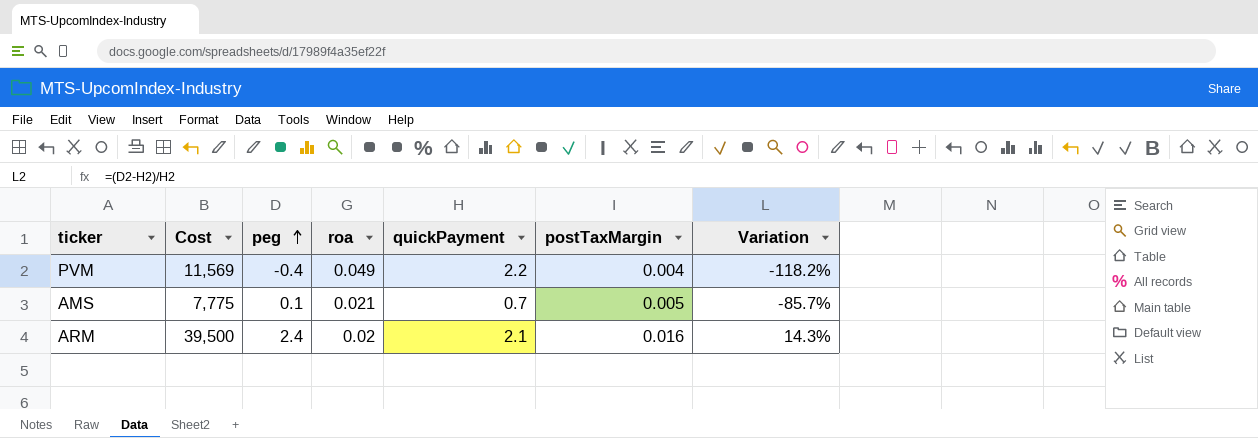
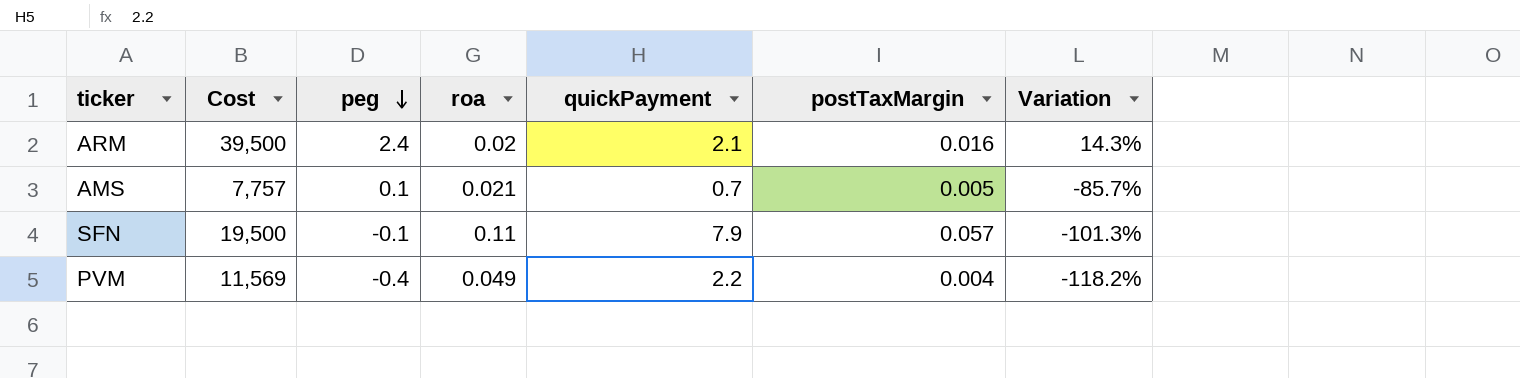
row order: peg ascending -> peg descending
AMS | Cost: 7,775 -> 7,757
row SFN: none -> 19,500 | -0.1 | 0.11 | 7.9 | 0.057 | -101.3%

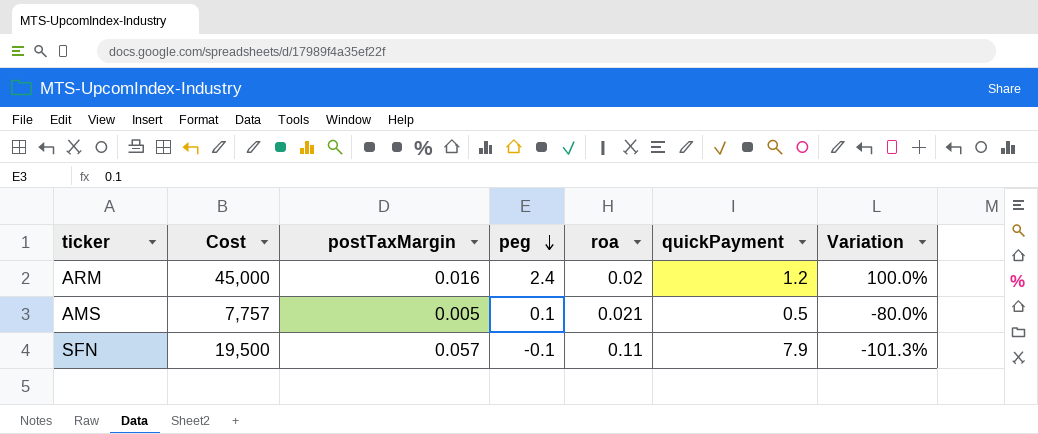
column postTaxMargin | position: 6 -> 3
row PVM: 11,569 | -0.4 | 0.049 | 2.2 | 0.004 | -118.2% -> none
ARM | Cost: 39,500 -> 45,000
ARM | quickPayment: 2.1 -> 1.2
ARM | Variation: 14.3% -> 100.0%
AMS | quickPayment: 0.7 -> 0.5
AMS | Variation: -85.7% -> -80.0%

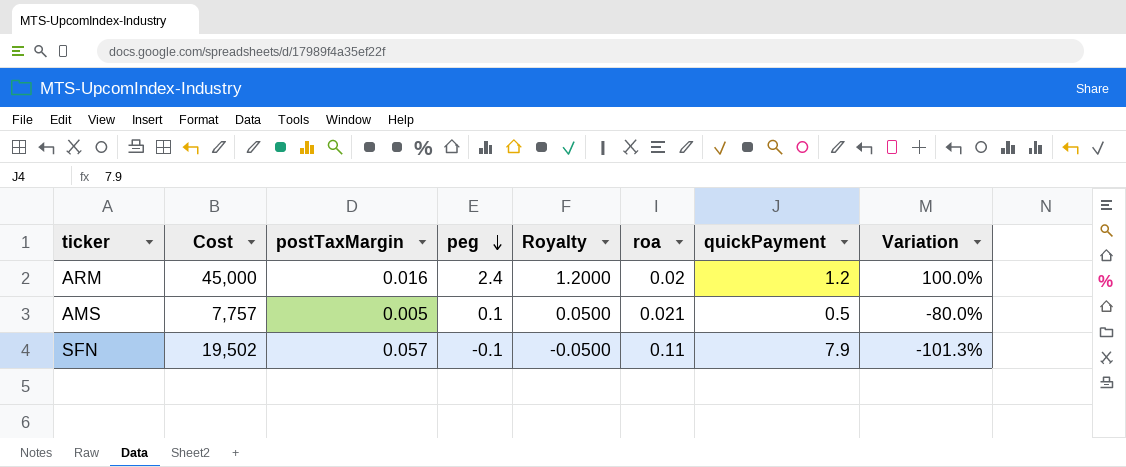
column Royalty | formula: none -> [peg] * 0.5
SFN | Cost: 19,500 -> 19,502

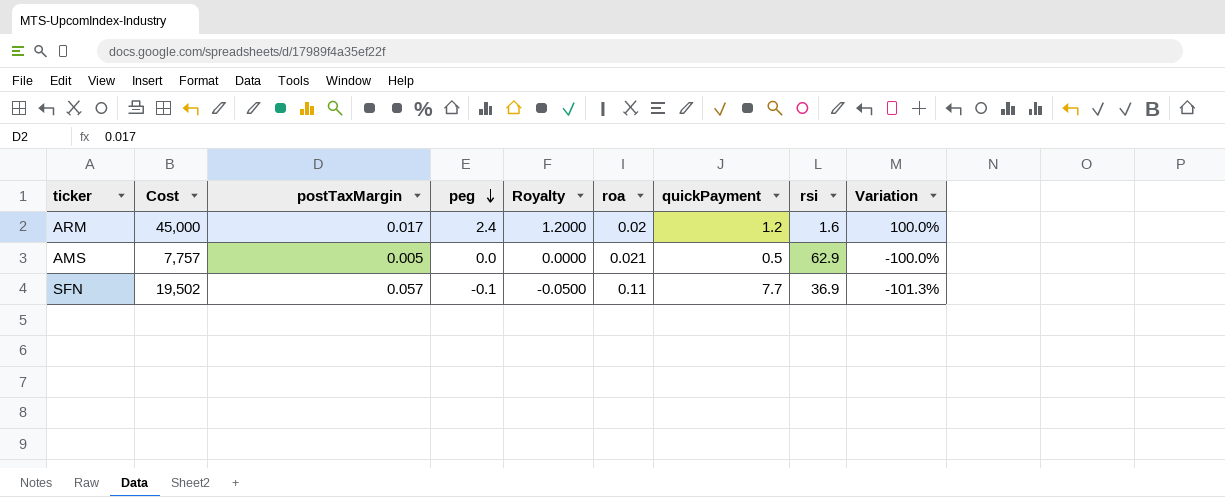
column rsi | position: none -> 8
ARM | postTaxMargin: 0.016 -> 0.017
AMS | peg: 0.1 -> 0.0
AMS | Royalty: 0.0500 -> 0.0000
AMS | Variation: -80.0% -> -100.0%
SFN | quickPayment: 7.9 -> 7.7

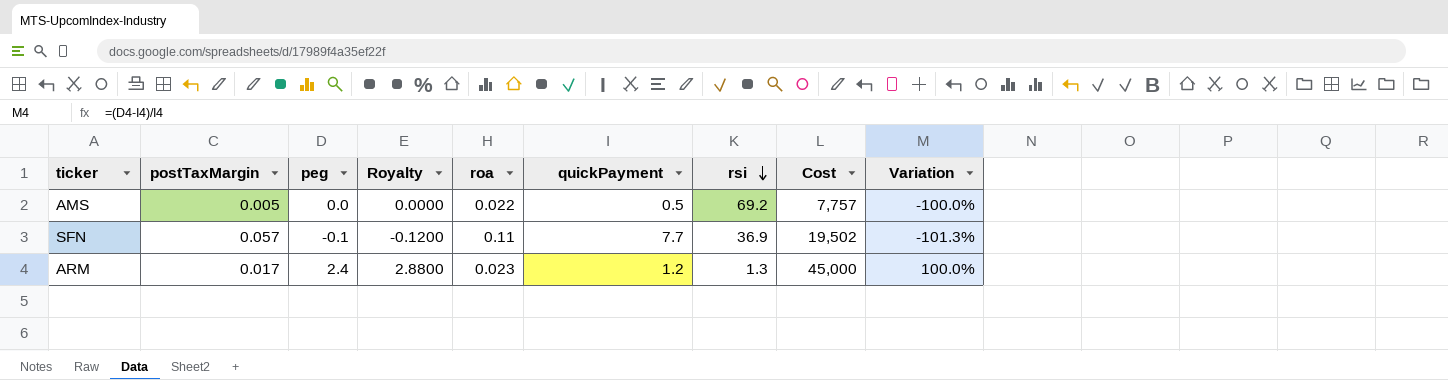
row order: peg descending -> rsi descending
column Royalty | formula: [peg] * 0.5 -> [peg] * 1.2
column Cost | position: 2 -> 8
AMS | roa: 0.021 -> 0.022
AMS | rsi: 62.9 -> 69.2
ARM | roa: 0.02 -> 0.023
ARM | rsi: 1.6 -> 1.3

